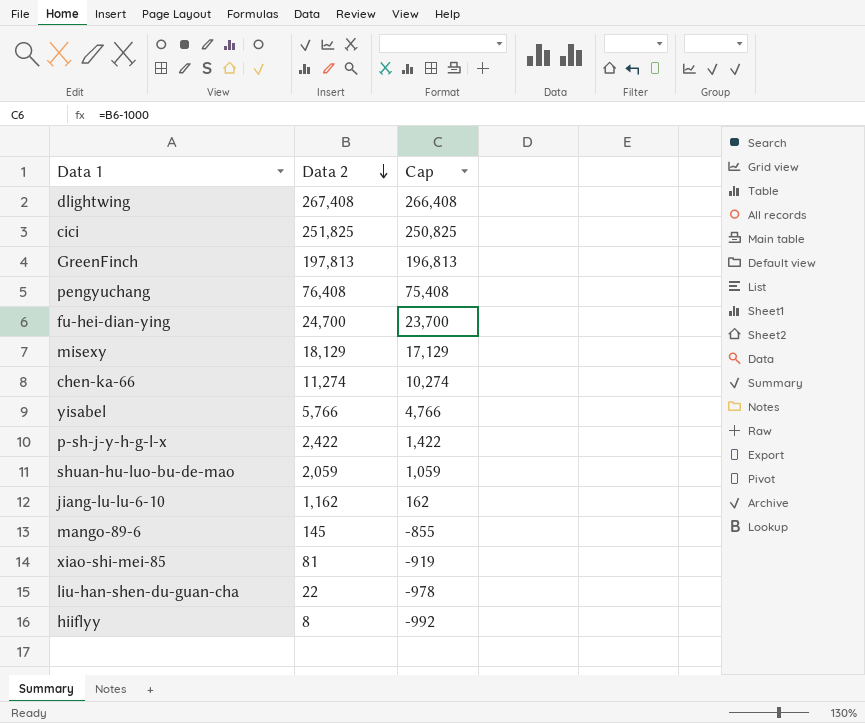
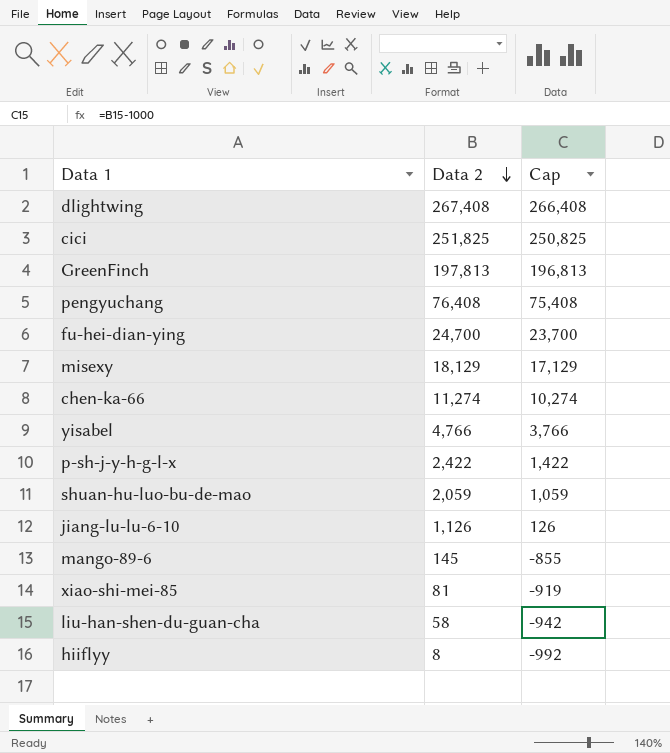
yisabel | Data 2: 5,766 -> 4,766
yisabel | Cap: 4,766 -> 3,766
jiang-lu-lu-6-10 | Data 2: 1,162 -> 1,126
jiang-lu-lu-6-10 | Cap: 162 -> 126
liu-han-shen-du-guan-cha | Data 2: 22 -> 58
liu-han-shen-du-guan-cha | Cap: -978 -> -942

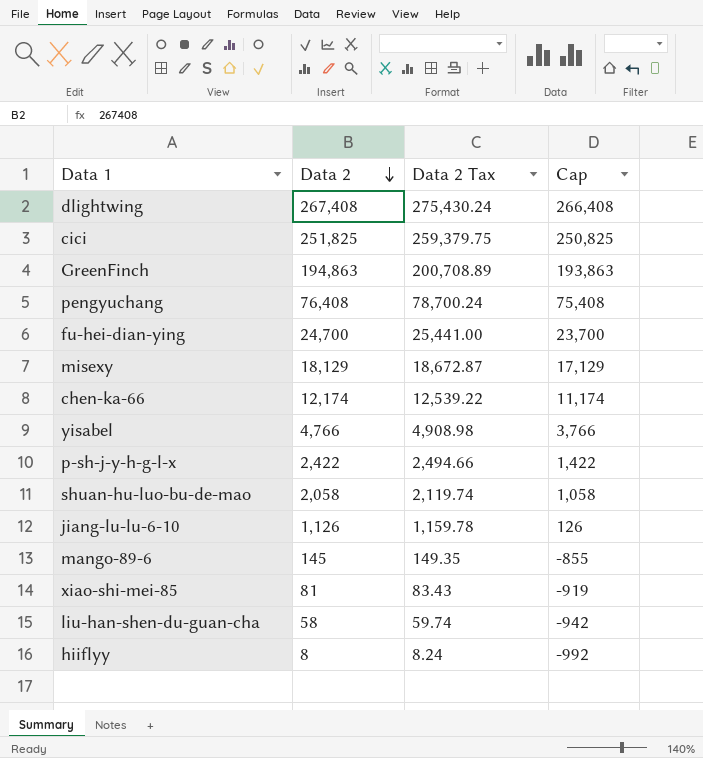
column Data 2 Tax | formula: none -> [Data 2] * 1.03
GreenFinch | Data 2: 197,813 -> 194,863
GreenFinch | Cap: 196,813 -> 193,863
chen-ka-66 | Data 2: 11,274 -> 12,174
chen-ka-66 | Cap: 10,274 -> 11,174
shuan-hu-luo-bu-de-mao | Data 2: 2,059 -> 2,058
shuan-hu-luo-bu-de-mao | Cap: 1,059 -> 1,058

